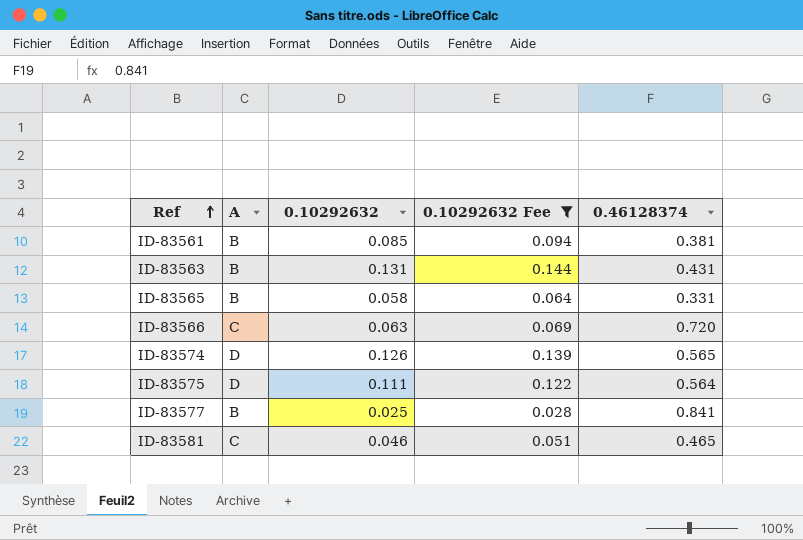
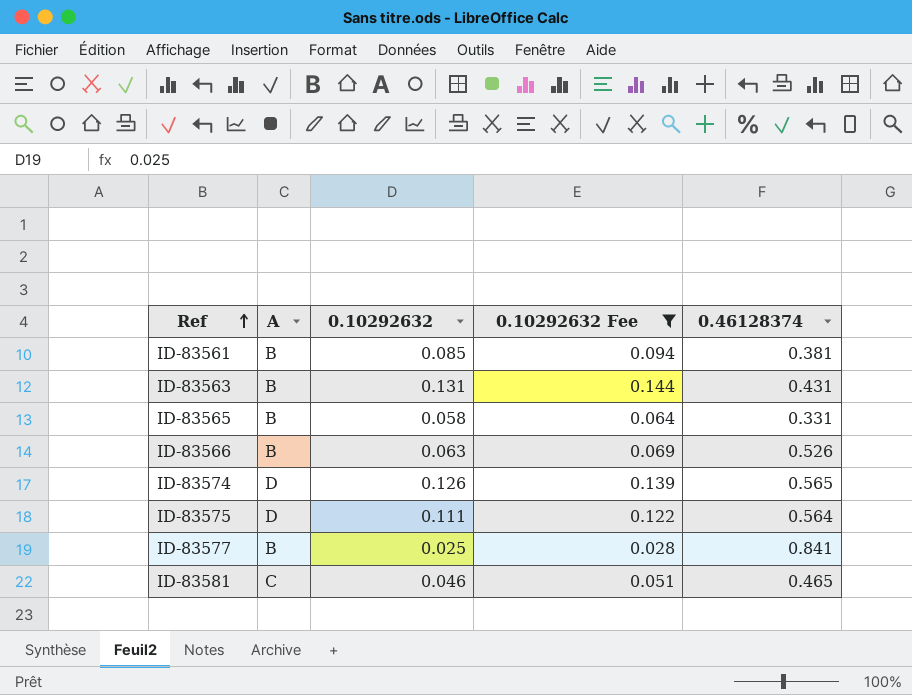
ID-83566 | A: C -> B
ID-83566 | 0.46128374: 0.720 -> 0.526

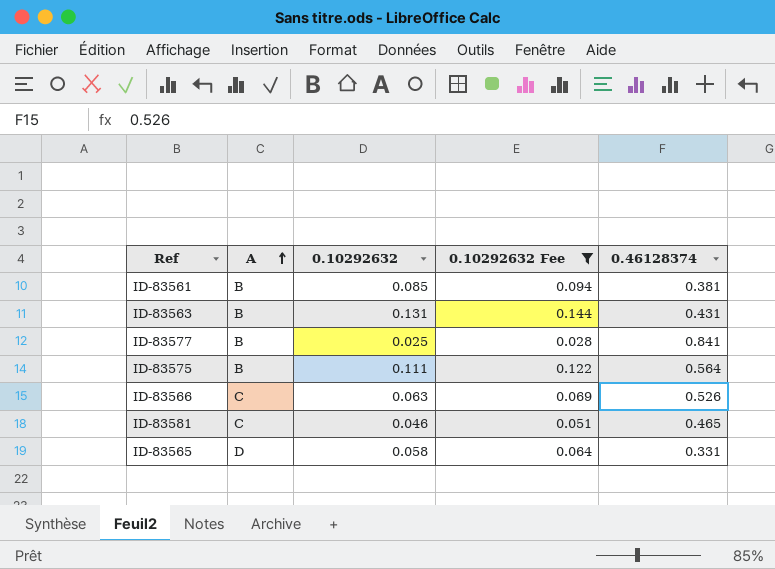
row order: Ref ascending -> A ascending
row ID-83574: D | 0.126 | 0.139 | 0.565 -> none
ID-83575 | A: D -> B
ID-83566 | A: B -> C
ID-83565 | A: B -> D

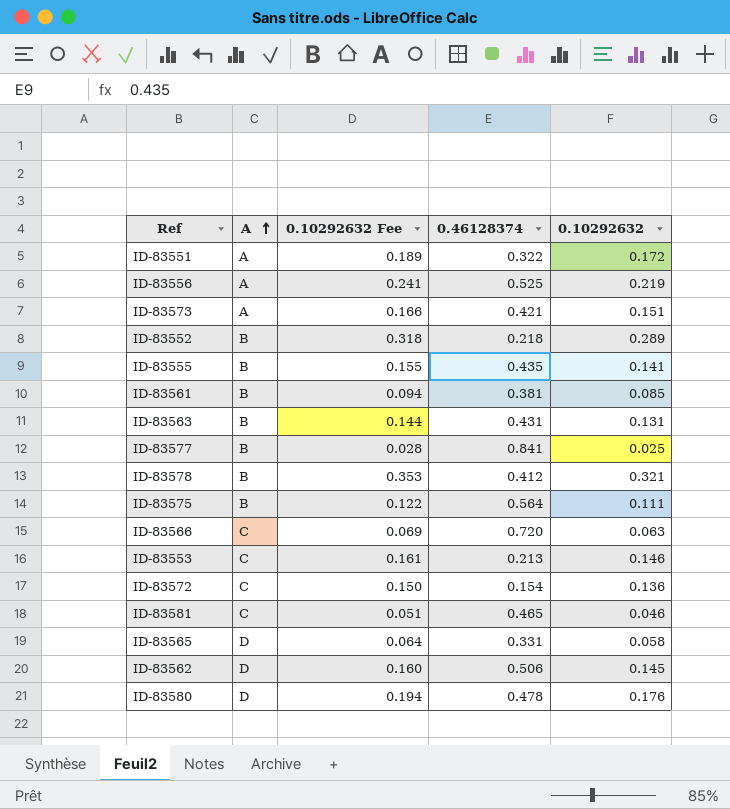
filter: 0.10292632 Fee <= 0.144 -> none
column 0.10292632 | position: 3 -> 5
ID-83566 | 0.46128374: 0.526 -> 0.720

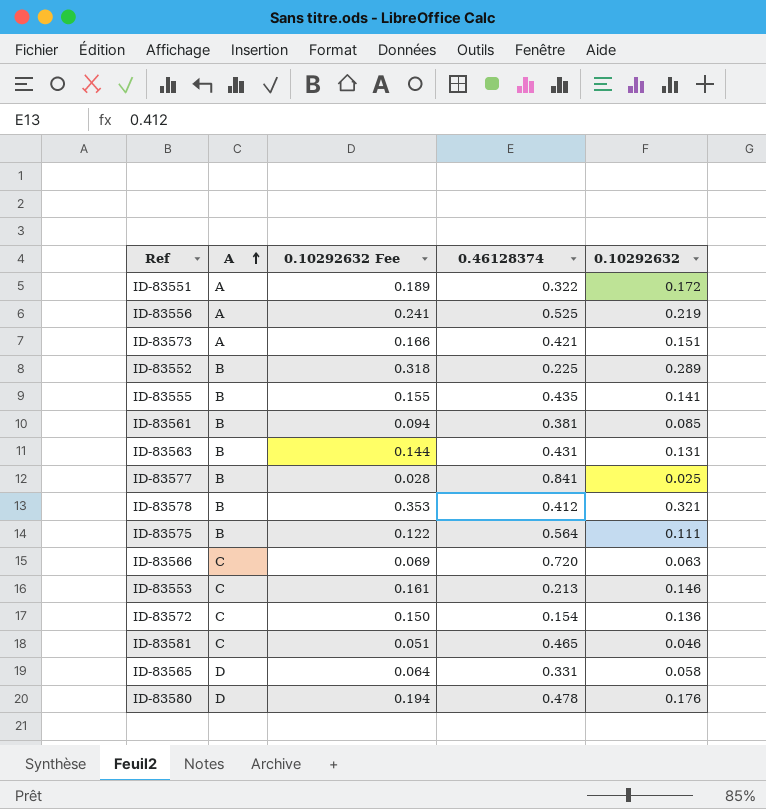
row ID-83562: D | 0.160 | 0.506 | 0.145 -> none
ID-83552 | 0.46128374: 0.218 -> 0.225

